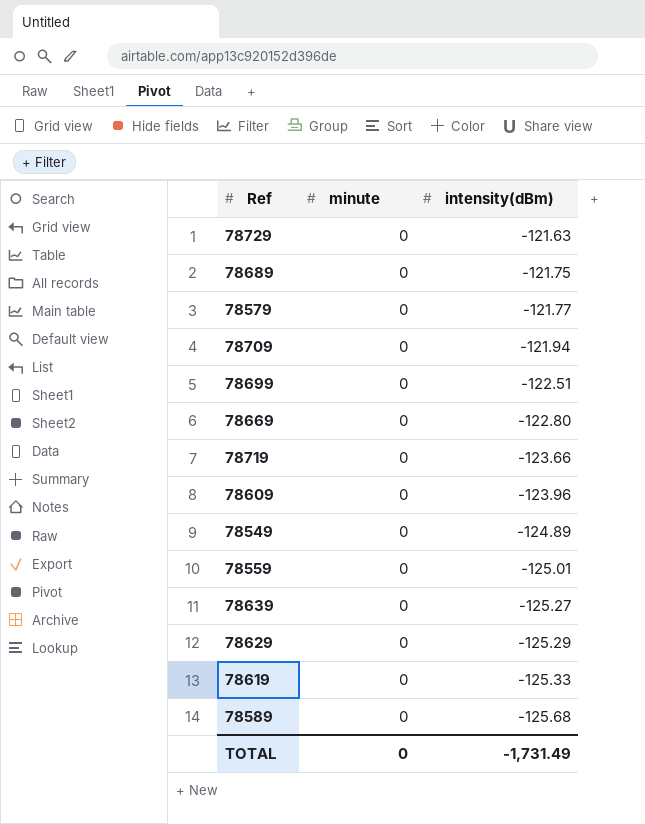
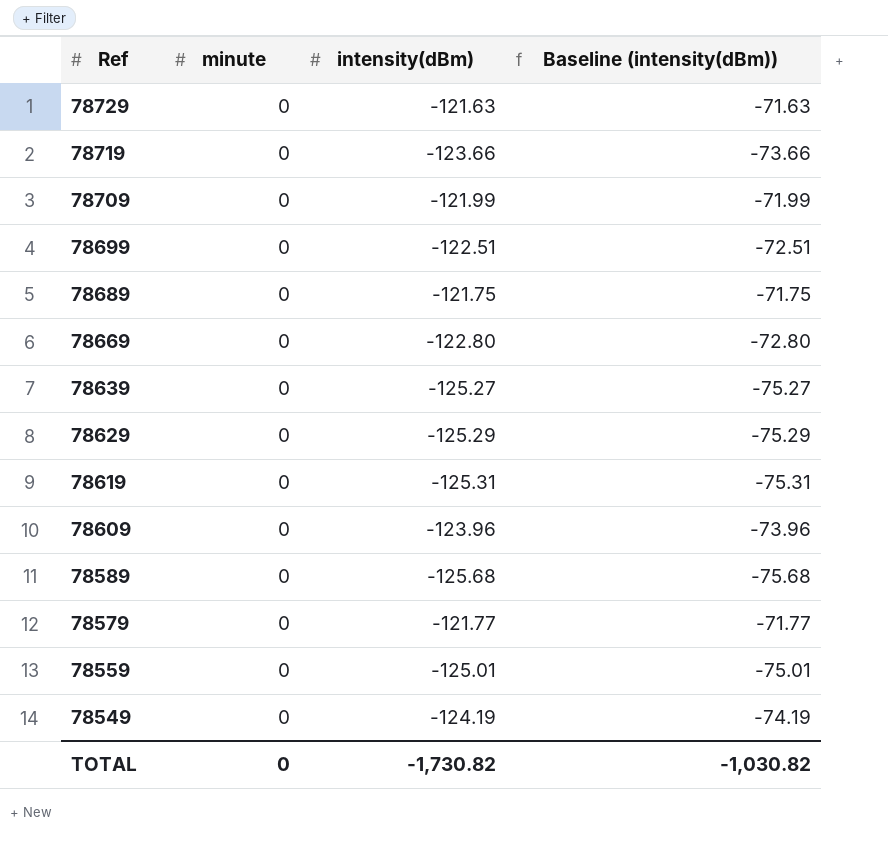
row order: intensity(dBm) descending -> Ref descending
column Baseline (intensity(dBm)) | formula: none -> [intensity(dBm)] + 50
78709 | intensity(dBm): -121.94 -> -121.99
78619 | intensity(dBm): -125.33 -> -125.31
78549 | intensity(dBm): -124.89 -> -124.19
TOTAL | intensity(dBm): -1,731.49 -> -1,730.82

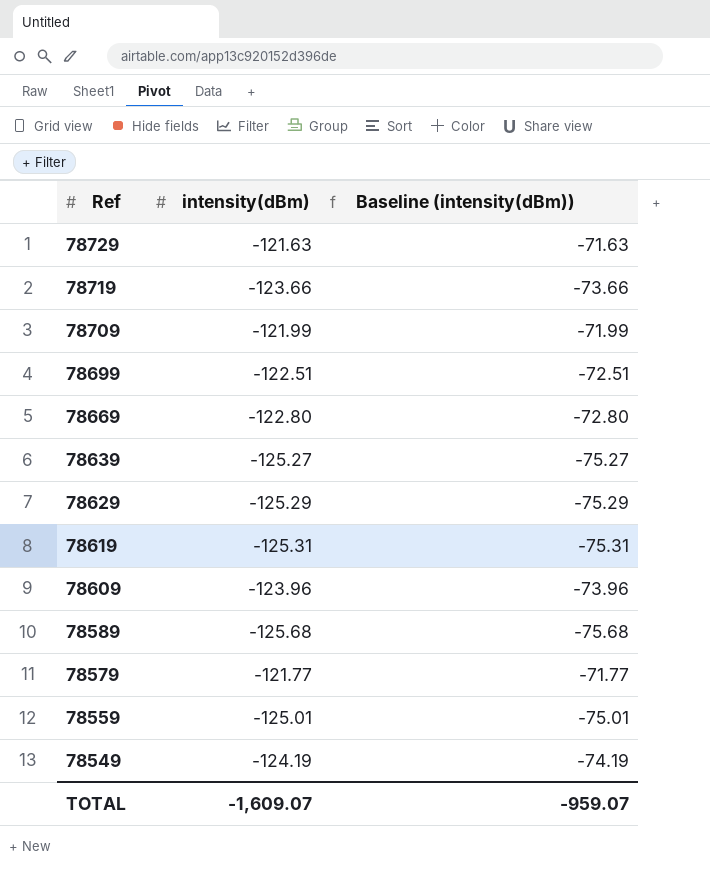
column minute | position: 2 -> none
row 78689: 0 | -121.75 | -71.75 -> none
TOTAL | intensity(dBm): -1,730.82 -> -1,609.07
TOTAL | Baseline (intensity(dBm)): -1,030.82 -> -959.07

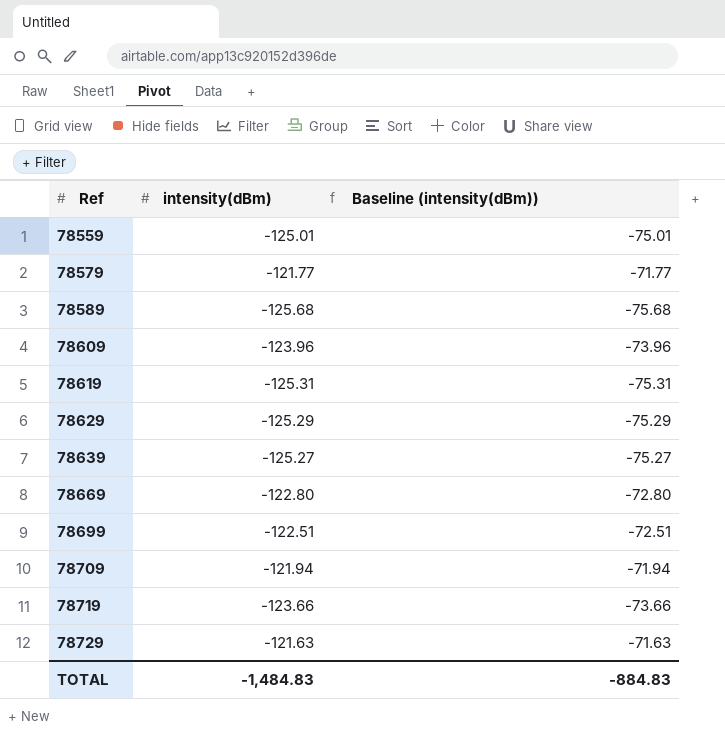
row order: Ref descending -> Ref ascending
row 78549: -124.19 | -74.19 -> none
78709 | intensity(dBm): -121.99 -> -121.94
78709 | Baseline (intensity(dBm)): -71.99 -> -71.94
TOTAL | intensity(dBm): -1,609.07 -> -1,484.83
TOTAL | Baseline (intensity(dBm)): -959.07 -> -884.83

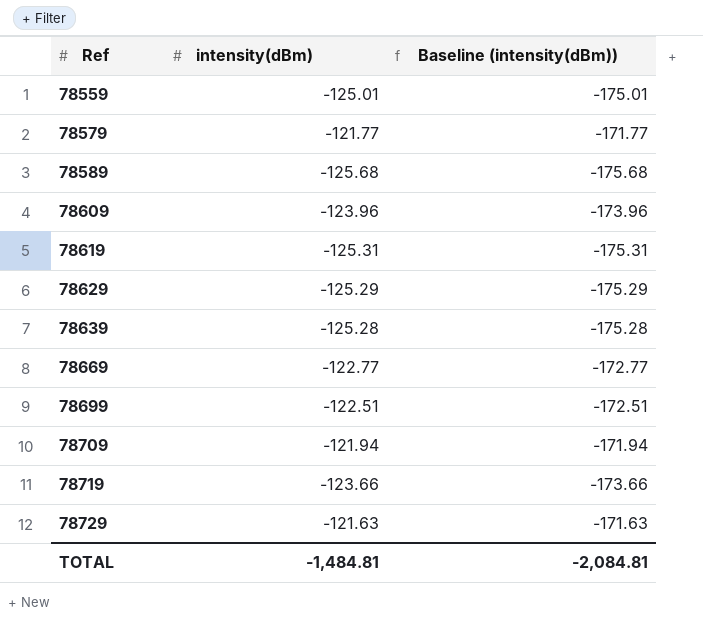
column Baseline (intensity(dBm)) | formula: [intensity(dBm)] + 50 -> [intensity(dBm)] - 50
78639 | intensity(dBm): -125.27 -> -125.28
78669 | intensity(dBm): -122.80 -> -122.77
TOTAL | intensity(dBm): -1,484.83 -> -1,484.81
TOTAL | Baseline (intensity(dBm)): -884.83 -> -2,084.81

